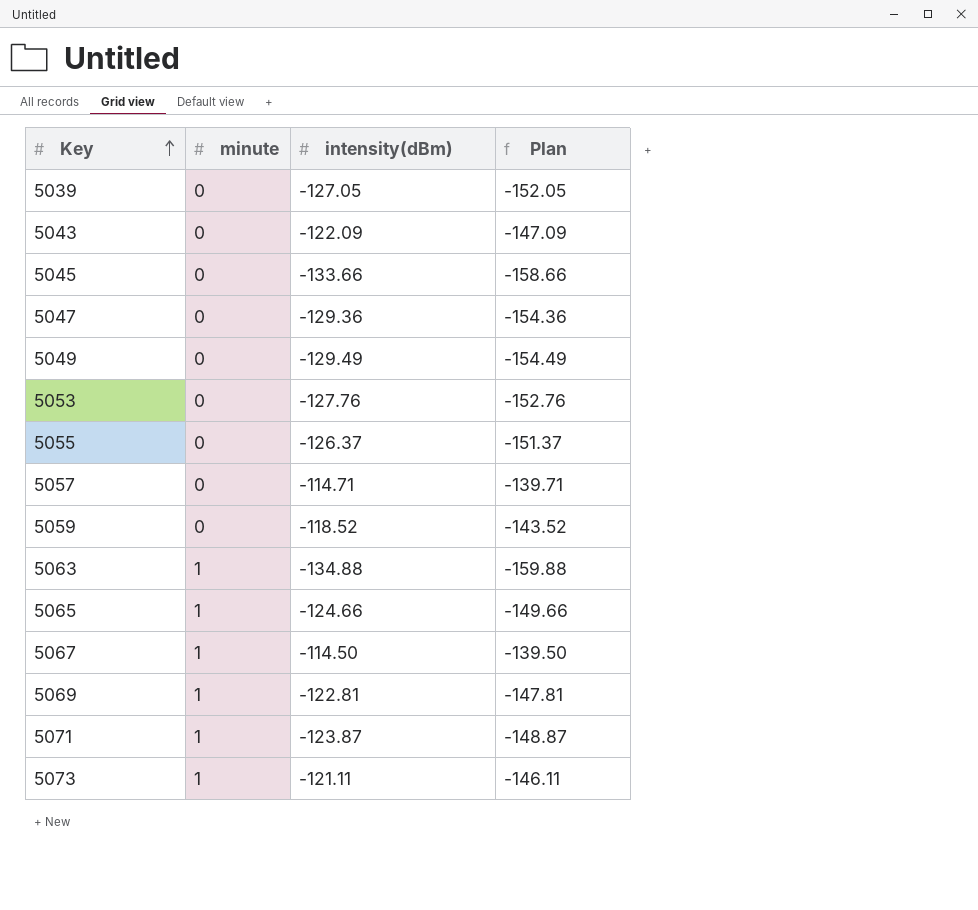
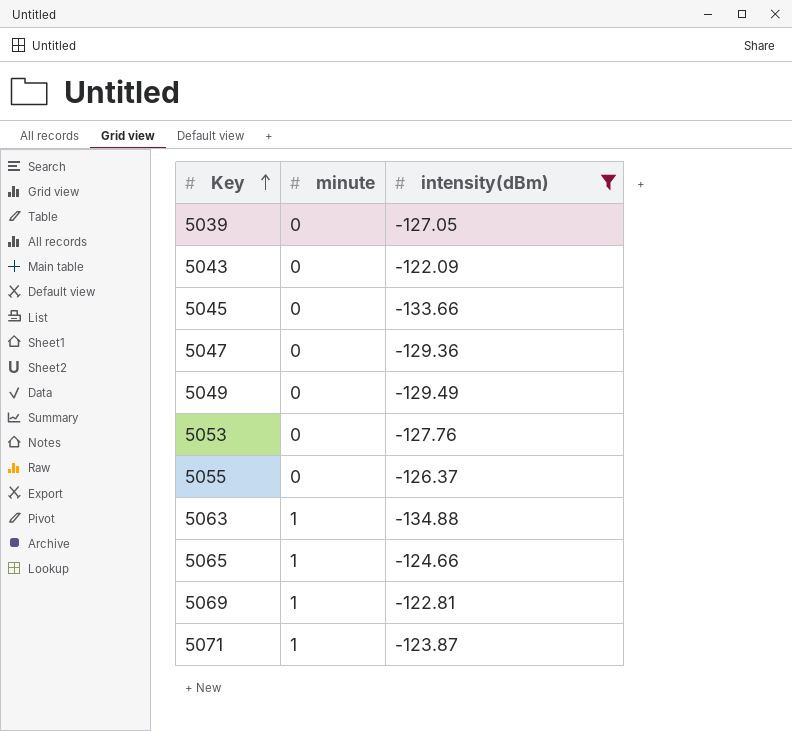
filter: none -> intensity(dBm) <= -122.09
column Plan | formula: [intensity(dBm)] - 25 -> none

